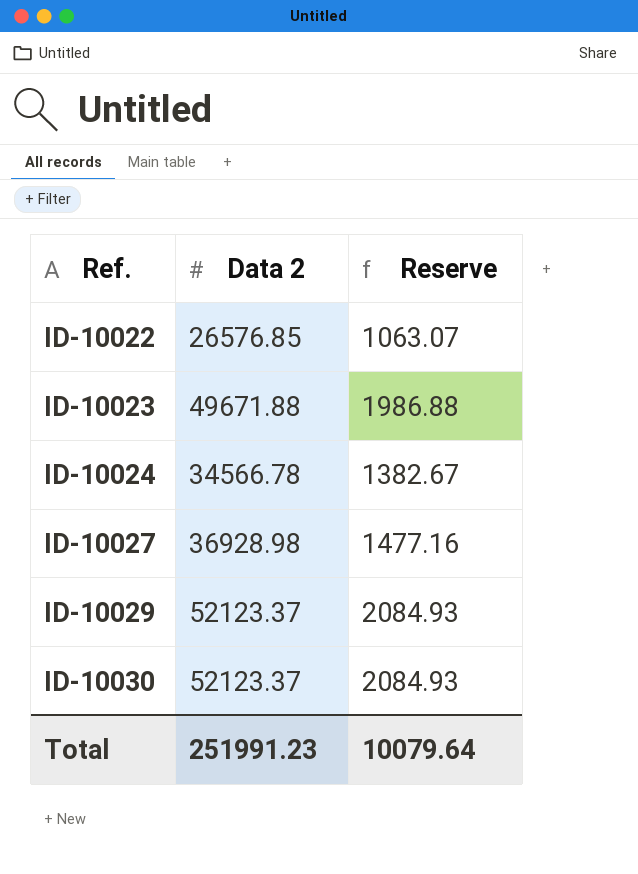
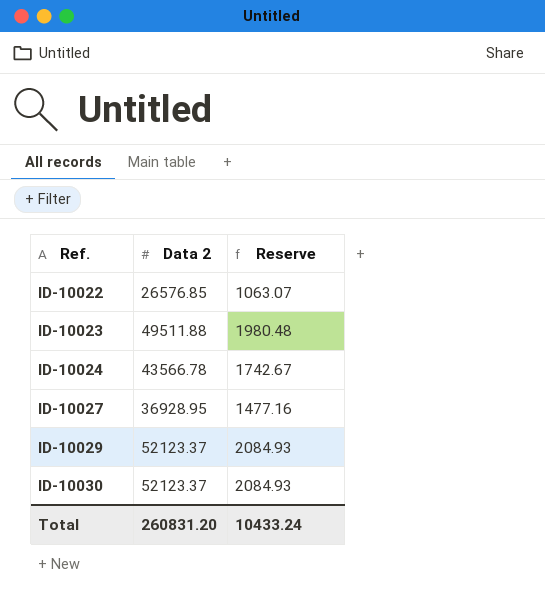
ID-10023 | Data 2: 49671.88 -> 49511.88
ID-10023 | Reserve: 1986.88 -> 1980.48
ID-10024 | Data 2: 34566.78 -> 43566.78
ID-10024 | Reserve: 1382.67 -> 1742.67
ID-10027 | Data 2: 36928.98 -> 36928.95
Total | Data 2: 251991.23 -> 260831.20
Total | Reserve: 10079.64 -> 10433.24

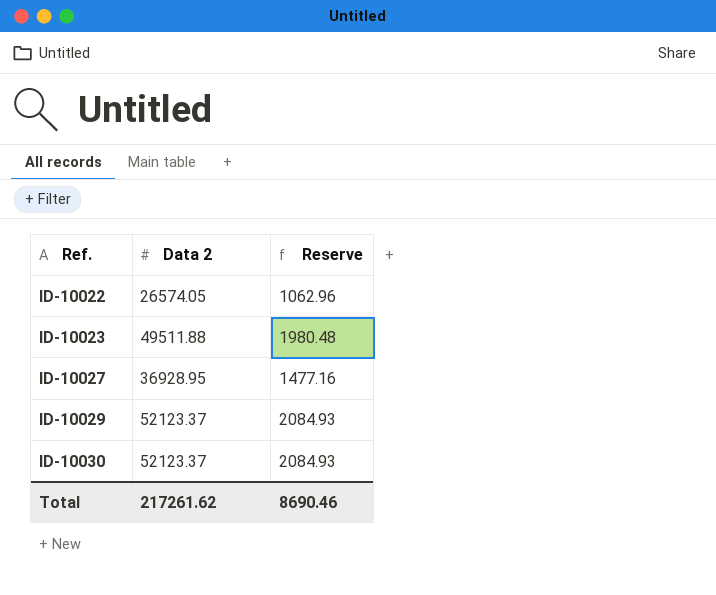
row ID-10024: 43566.78 | 1742.67 -> none
ID-10022 | Data 2: 26576.85 -> 26574.05
ID-10022 | Reserve: 1063.07 -> 1062.96
Total | Data 2: 260831.20 -> 217261.62
Total | Reserve: 10433.24 -> 8690.46

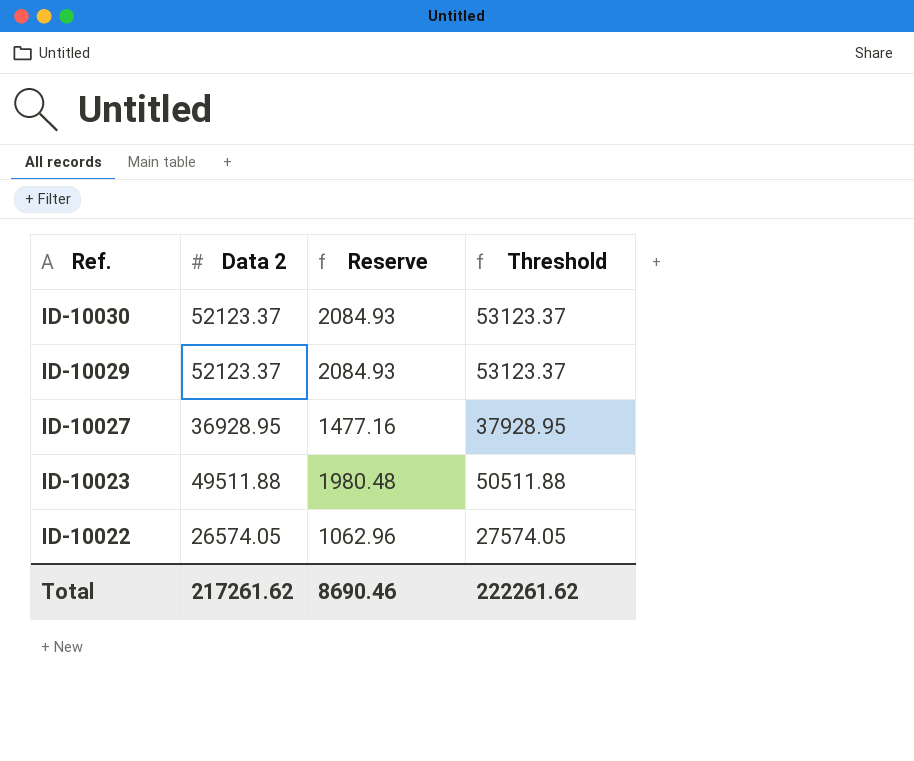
row order: Ref. ascending -> Ref. descending
column Threshold | formula: none -> [Data 2] + 1000

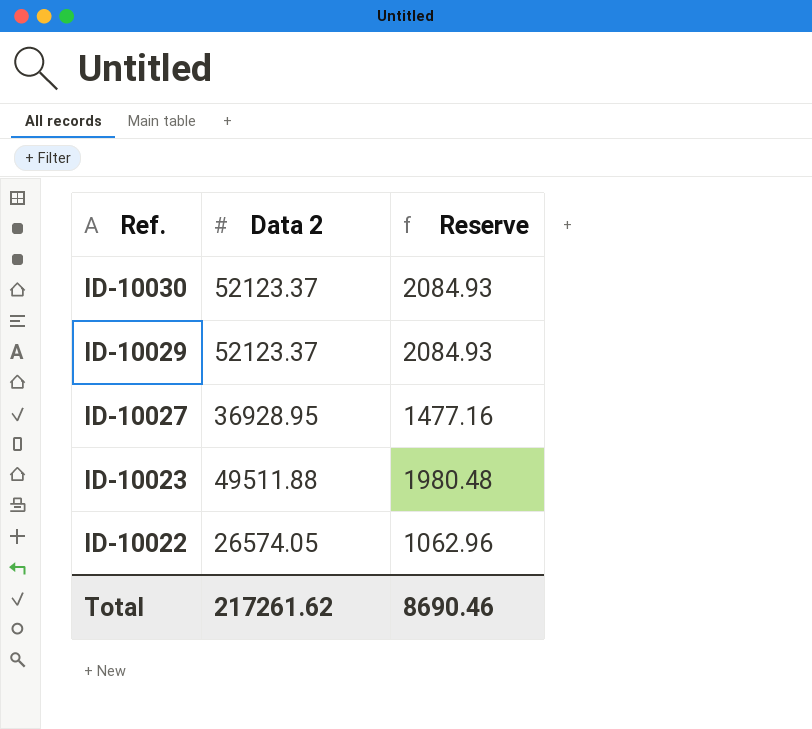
column Threshold | formula: [Data 2] + 1000 -> none

